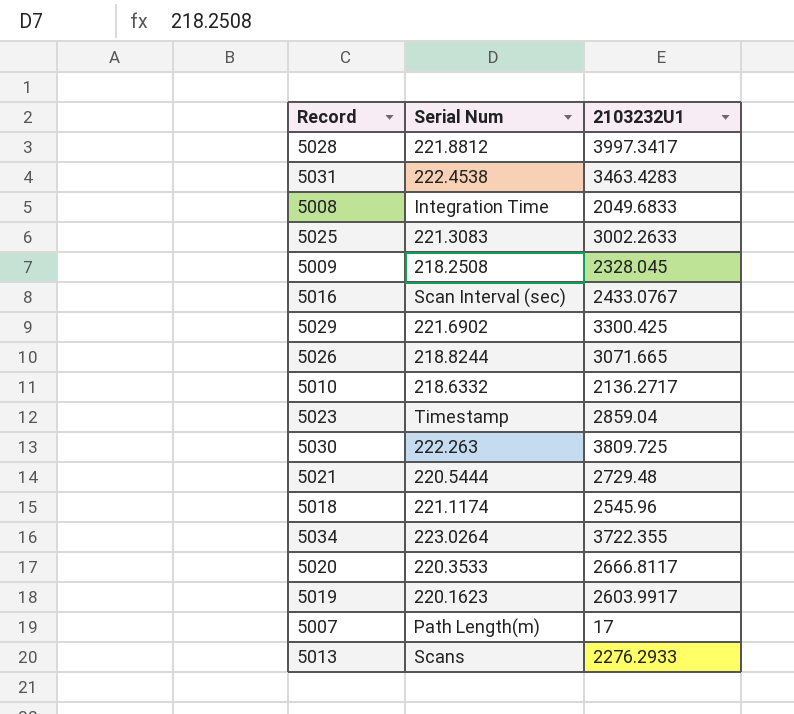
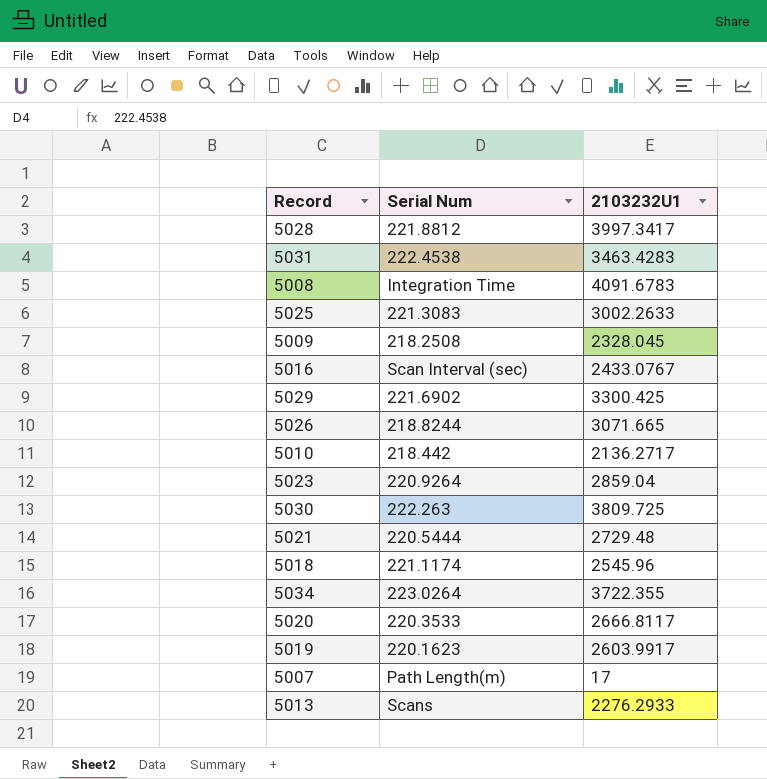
5008 | 2103232U1: 2049.6833 -> 4091.6783
5010 | Serial Num: 218.6332 -> 218.442
5023 | Serial Num: Timestamp -> 220.9264

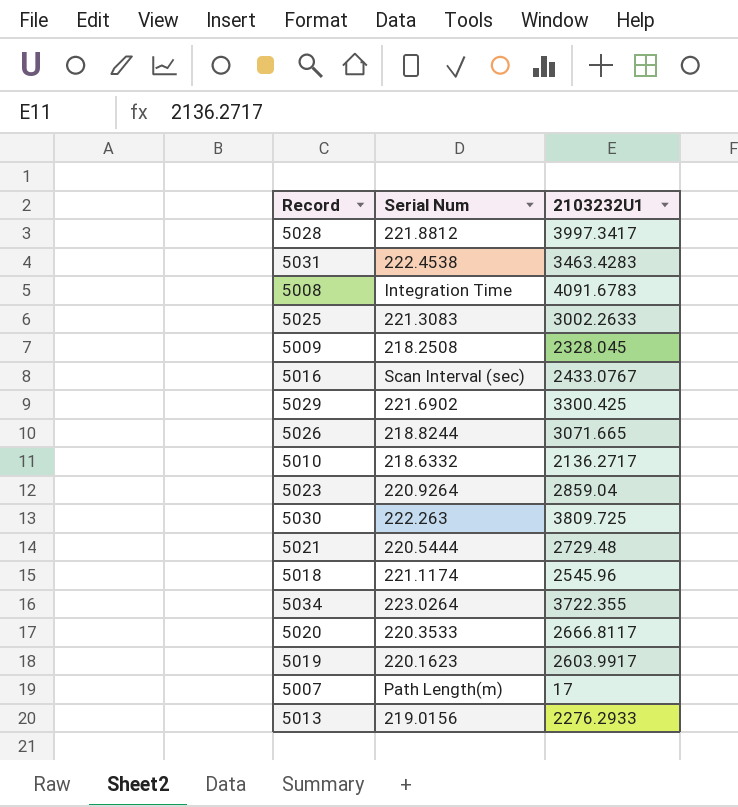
5010 | Serial Num: 218.442 -> 218.6332
5013 | Serial Num: Scans -> 219.0156

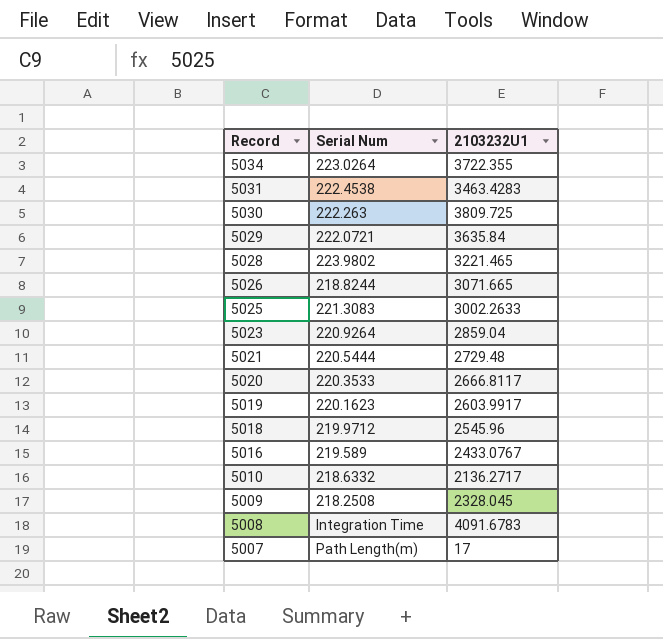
row order: none -> Record descending
row 5013: 219.0156 | 2276.2933 -> none
5029 | Serial Num: 221.6902 -> 222.0721
5029 | 2103232U1: 3300.425 -> 3635.84
5028 | Serial Num: 221.8812 -> 223.9802
5028 | 2103232U1: 3997.3417 -> 3221.465
5018 | Serial Num: 221.1174 -> 219.9712
5016 | Serial Num: Scan Interval (sec) -> 219.589

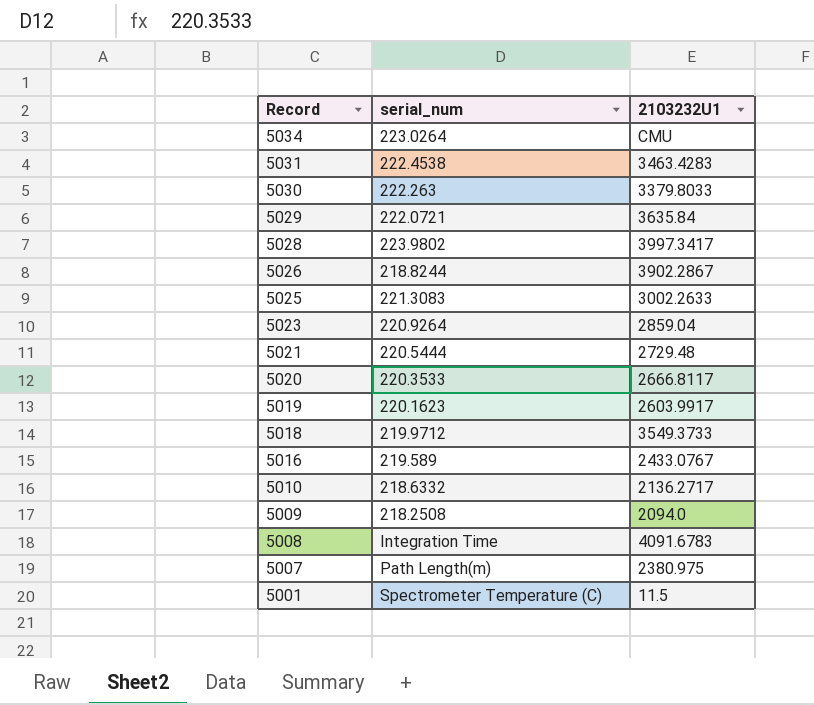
column name: Serial Num -> serial_num
5034 | 2103232U1: 3722.355 -> CMU
5030 | 2103232U1: 3809.725 -> 3379.8033
5028 | 2103232U1: 3221.465 -> 3997.3417
5026 | 2103232U1: 3071.665 -> 3902.2867
5018 | 2103232U1: 2545.96 -> 3549.3733
5009 | 2103232U1: 2328.045 -> 2094.0
5007 | 2103232U1: 17 -> 2380.975
row 5001: none -> Spectrometer Temperature (C) | 11.5

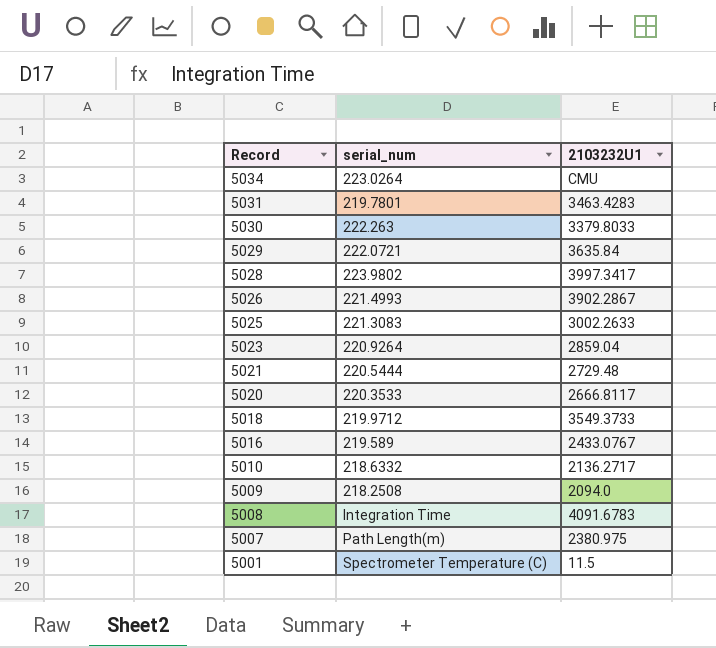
row 5019: 220.1623 | 2603.9917 -> none
5031 | serial_num: 222.4538 -> 219.7801
5026 | serial_num: 218.8244 -> 221.4993

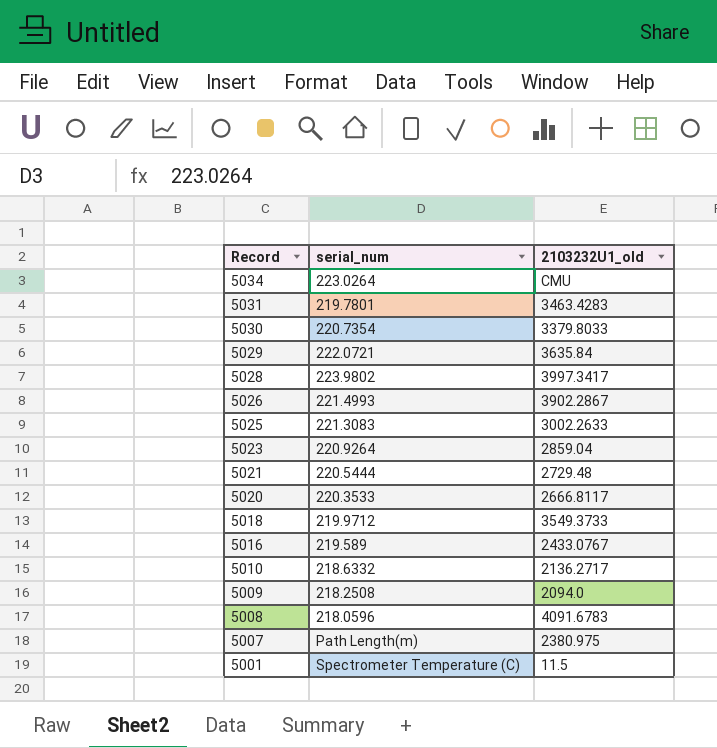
column name: 2103232U1 -> 2103232U1_old
5030 | serial_num: 222.263 -> 220.7354
5008 | serial_num: Integration Time -> 218.0596

